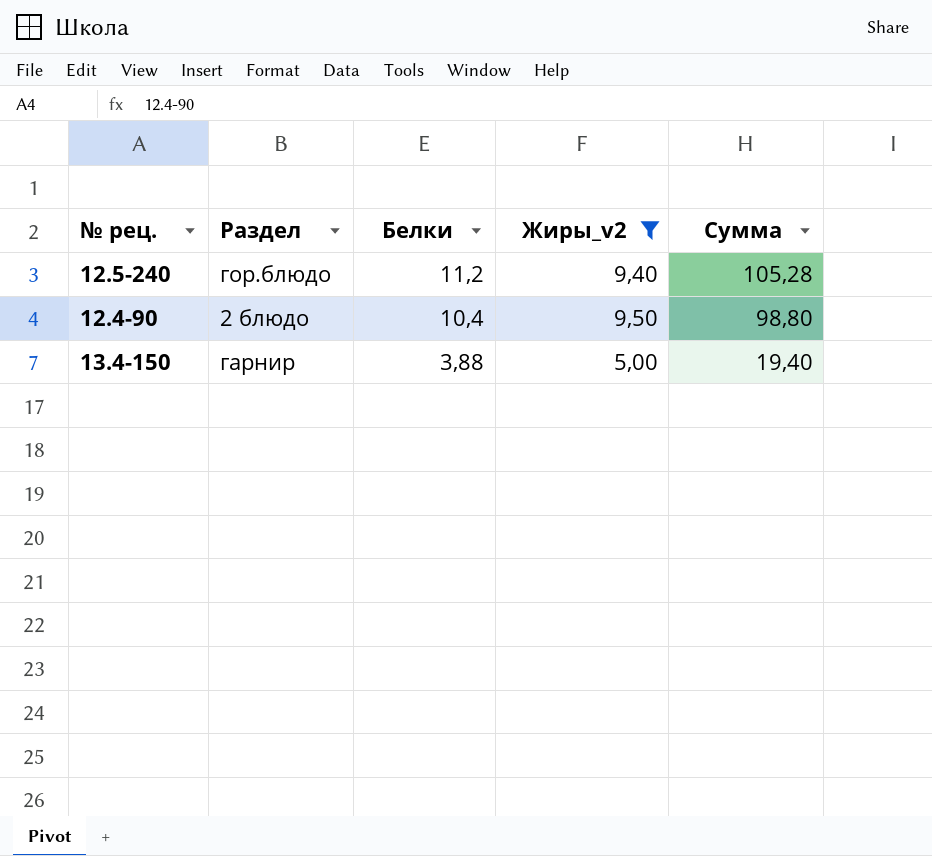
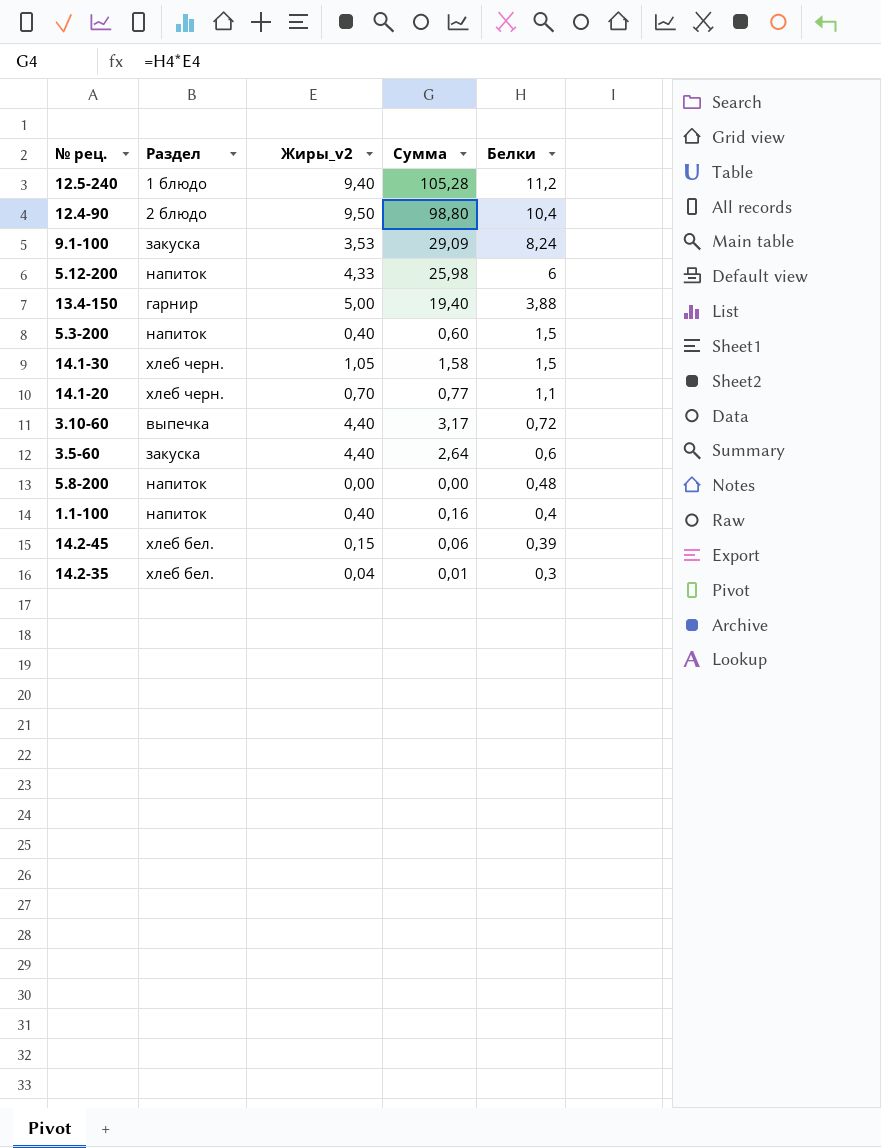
filter: Жиры_v2 >= 5,00 -> none
column Белки | position: 3 -> 5
12.5-240 | Раздел: гор.блюдо -> 1 блюдо

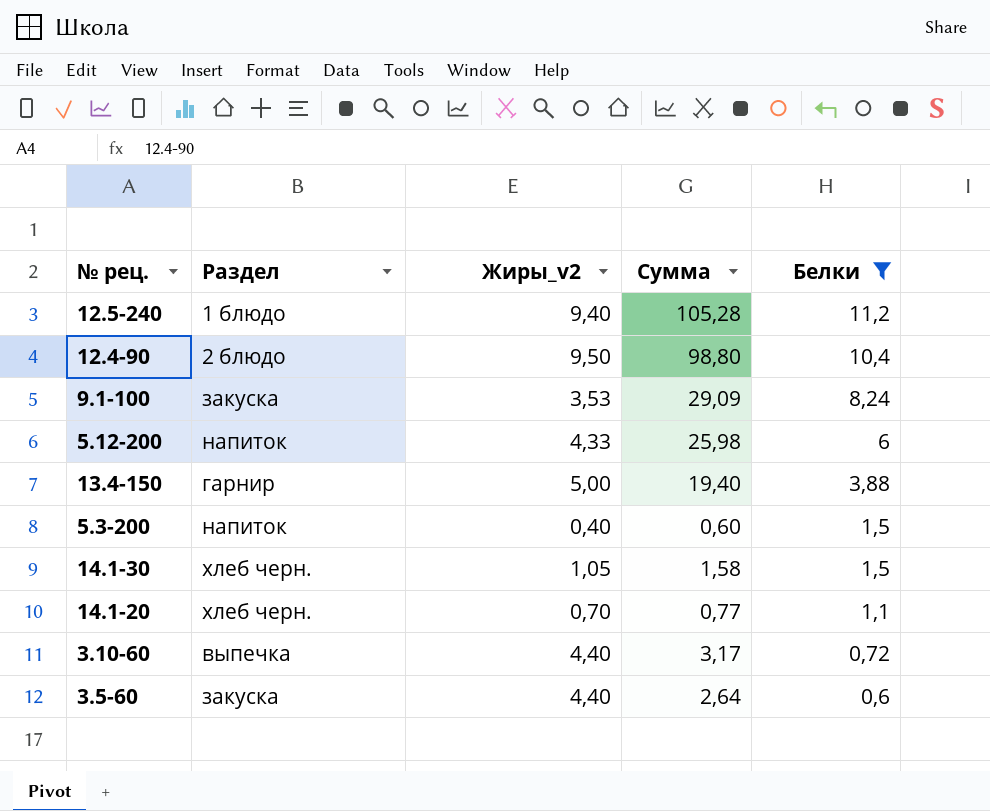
filter: none -> Белки >= 0,6

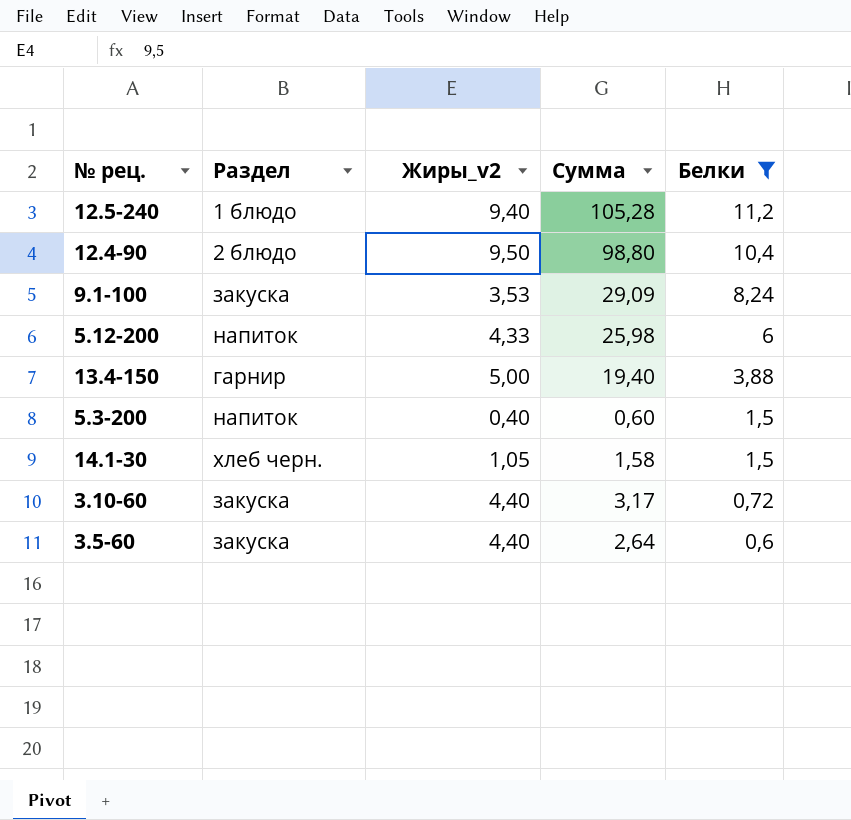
row 14.1-20: хлеб черн. | 0,70 | 0,77 | 1,1 -> none
3.10-60 | Раздел: выпечка -> закуска

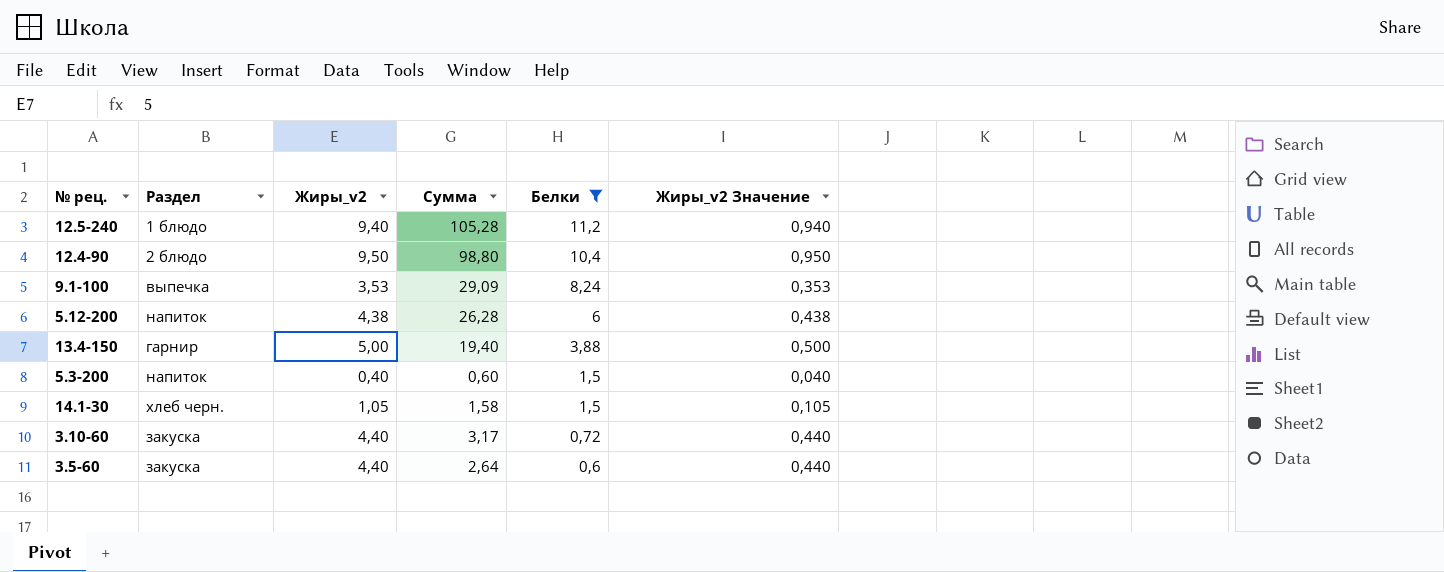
column Жиры_v2 Значение | formula: none -> [Жиры_v2] * 0,1
9.1-100 | Раздел: закуска -> выпечка
5.12-200 | Жиры_v2: 4,33 -> 4,38
5.12-200 | Сумма: 25,98 -> 26,28

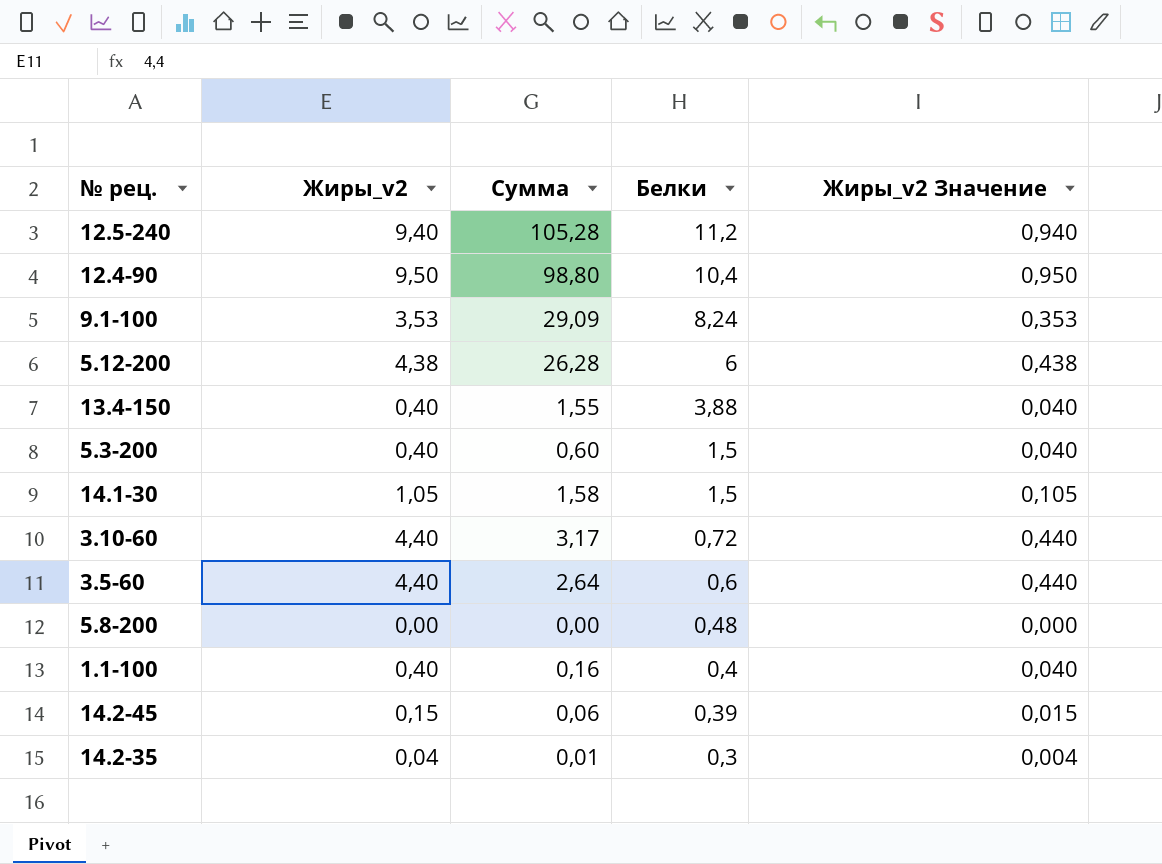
filter: Белки >= 0,6 -> none
column Раздел | position: 2 -> none
13.4-150 | Жиры_v2: 5,00 -> 0,40
13.4-150 | Сумма: 19,40 -> 1,55
13.4-150 | Жиры_v2 Значение: 0,500 -> 0,040

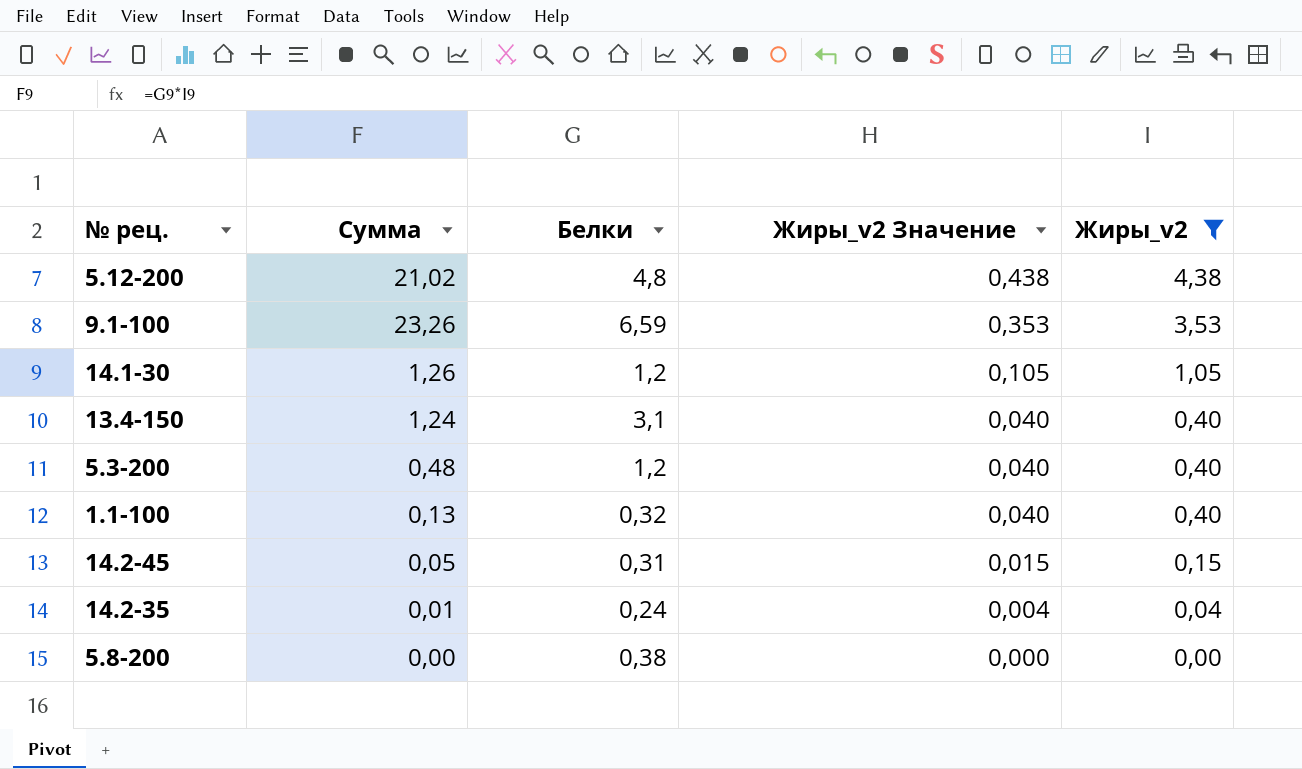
filter: none -> Жиры_v2 <= 4,38
row order: Белки descending -> Жиры_v2 Значение descending
column Жиры_v2 | position: 2 -> 5
5.12-200 | Сумма: 26,28 -> 21,02
5.12-200 | Белки: 6 -> 4,8
9.1-100 | Сумма: 29,09 -> 23,26
9.1-100 | Белки: 8,24 -> 6,59
14.1-30 | Сумма: 1,58 -> 1,26
14.1-30 | Белки: 1,5 -> 1,2
13.4-150 | Сумма: 1,55 -> 1,24
13.4-150 | Белки: 3,88 -> 3,1
5.3-200 | Сумма: 0,60 -> 0,48
5.3-200 | Белки: 1,5 -> 1,2
1.1-100 | Сумма: 0,16 -> 0,13
1.1-100 | Белки: 0,4 -> 0,32
14.2-45 | Сумма: 0,06 -> 0,05
14.2-45 | Белки: 0,39 -> 0,31
14.2-35 | Белки: 0,3 -> 0,24
5.8-200 | Белки: 0,48 -> 0,38

